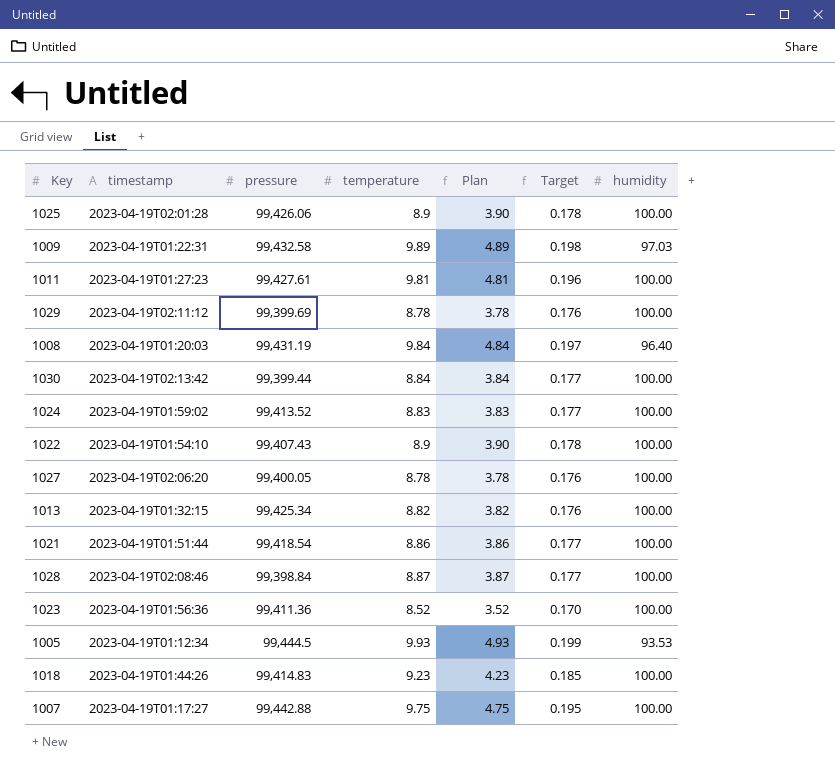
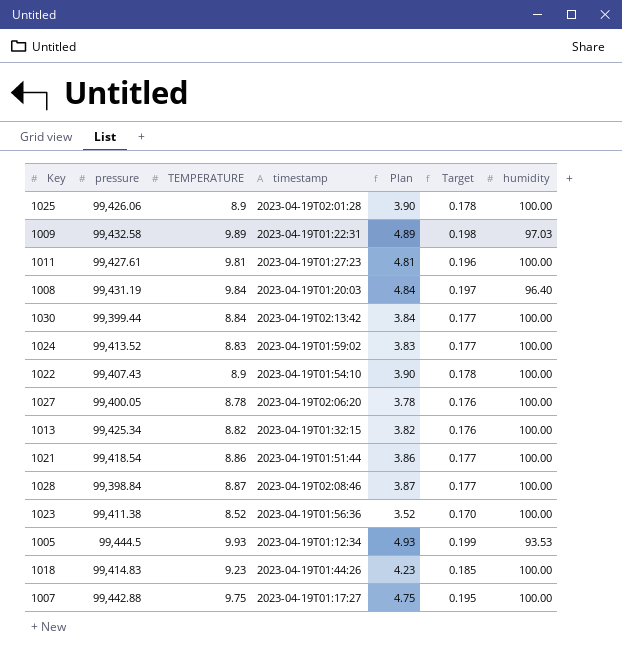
column name: temperature -> TEMPERATURE
column timestamp | position: 2 -> 4
row 1029: 2023-04-19T02:11:12 | 99,399.69 | 8.78 | 3.78 | 0.176 | 100.00 -> none
1023 | pressure: 99,411.36 -> 99,411.38

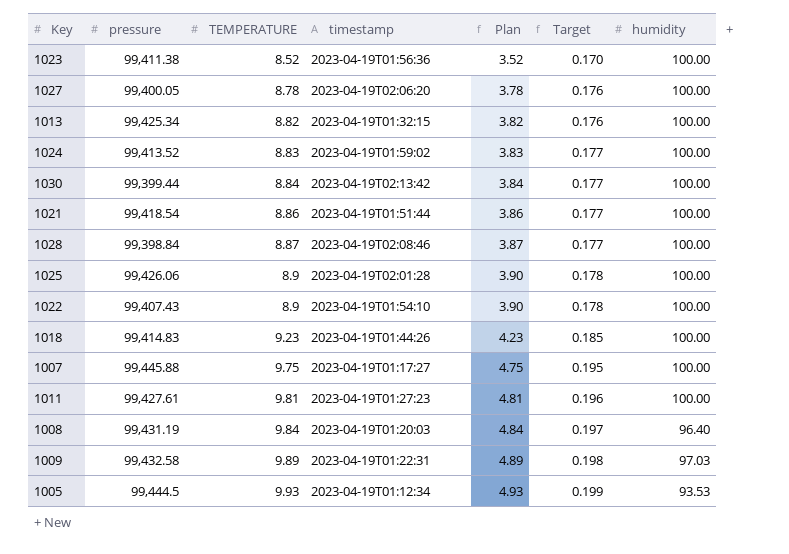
row order: none -> TEMPERATURE ascending
1007 | pressure: 99,442.88 -> 99,445.88

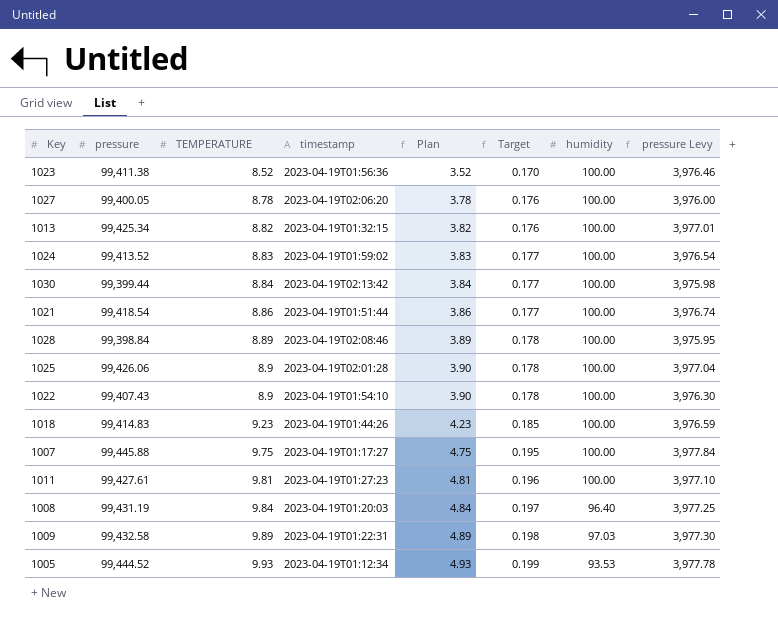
column pressure Levy | formula: none -> [pressure] * 0.04
1028 | TEMPERATURE: 8.87 -> 8.89
1028 | Plan: 3.87 -> 3.89
1028 | Target: 0.177 -> 0.178
1005 | pressure: 99,444.5 -> 99,444.52

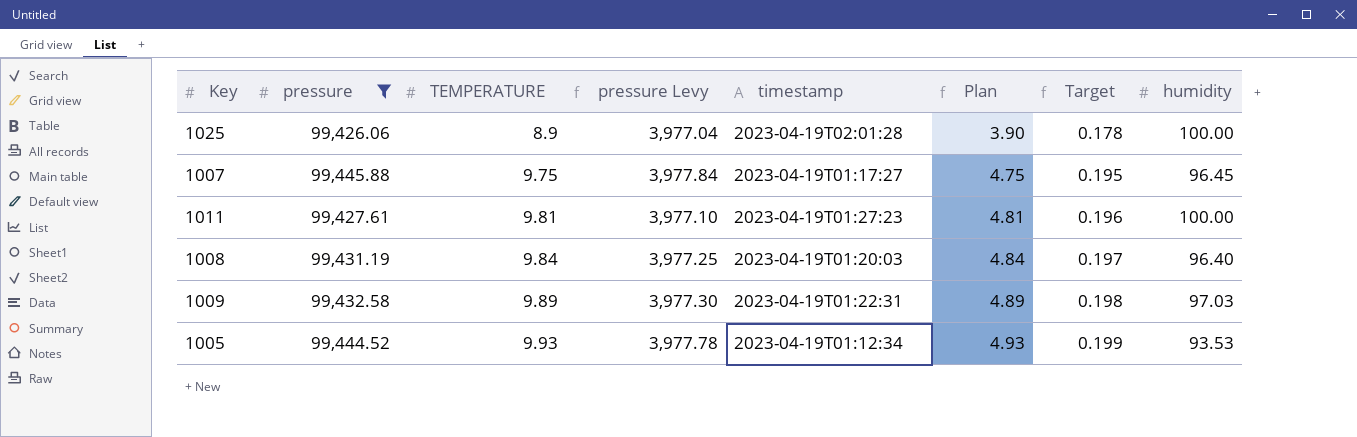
filter: none -> pressure >= 99,426.06
column pressure Levy | position: 8 -> 4
1007 | humidity: 100.00 -> 96.45

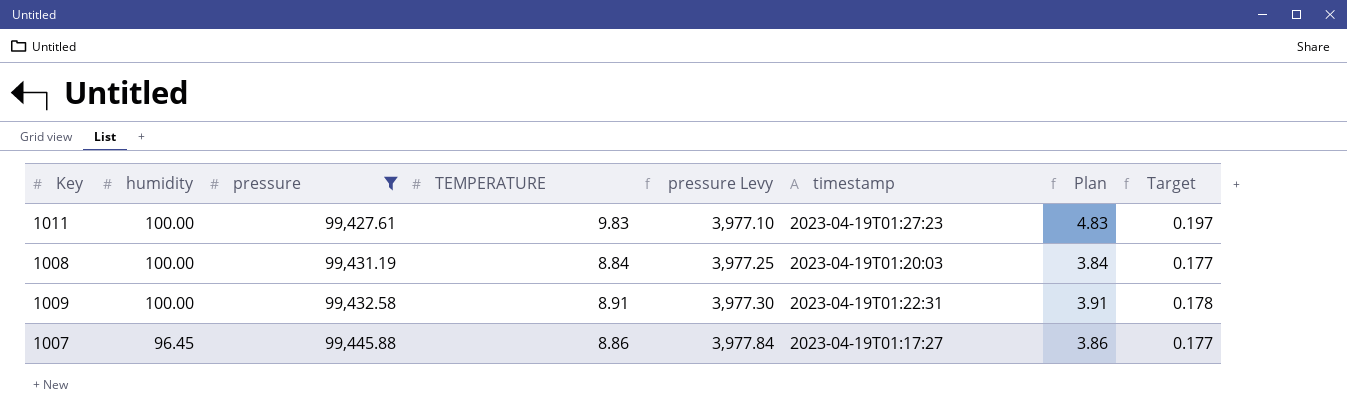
row order: TEMPERATURE ascending -> humidity descending
column humidity | position: 8 -> 2
row 1025: 99,426.06 | 8.9 | 3,977.04 | 2023-04-19T02:01:28 | 3.90 | 0.178 | 100.00 -> none
row 1005: 99,444.52 | 9.93 | 3,977.78 | 2023-04-19T01:12:34 | 4.93 | 0.199 | 93.53 -> none
1011 | TEMPERATURE: 9.81 -> 9.83
1011 | Plan: 4.81 -> 4.83
1011 | Target: 0.196 -> 0.197
1008 | humidity: 96.40 -> 100.00
1008 | TEMPERATURE: 9.84 -> 8.84
1008 | Plan: 4.84 -> 3.84
1008 | Target: 0.197 -> 0.177
1009 | humidity: 97.03 -> 100.00
1009 | TEMPERATURE: 9.89 -> 8.91
1009 | Plan: 4.89 -> 3.91
1009 | Target: 0.198 -> 0.178
1007 | TEMPERATURE: 9.75 -> 8.86
1007 | Plan: 4.75 -> 3.86
1007 | Target: 0.195 -> 0.177

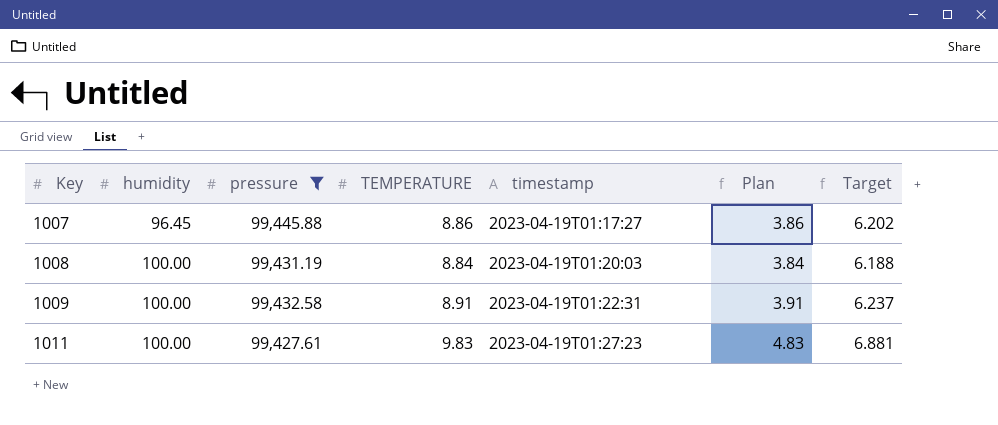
row order: humidity descending -> Key ascending
column pressure Levy | formula: [pressure] * 0.04 -> none
column Target | formula: [TEMPERATURE] * 0.02 -> [TEMPERATURE] * 0.7

